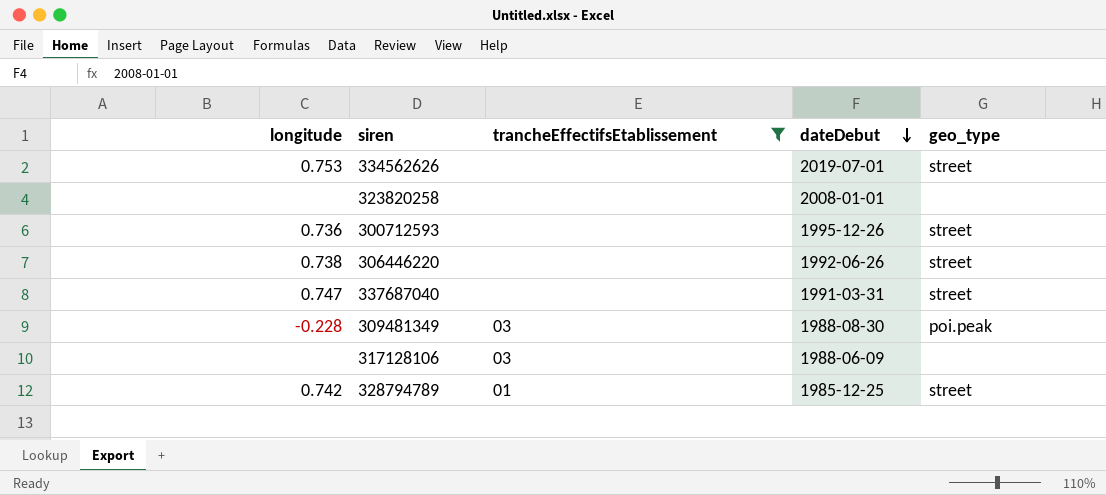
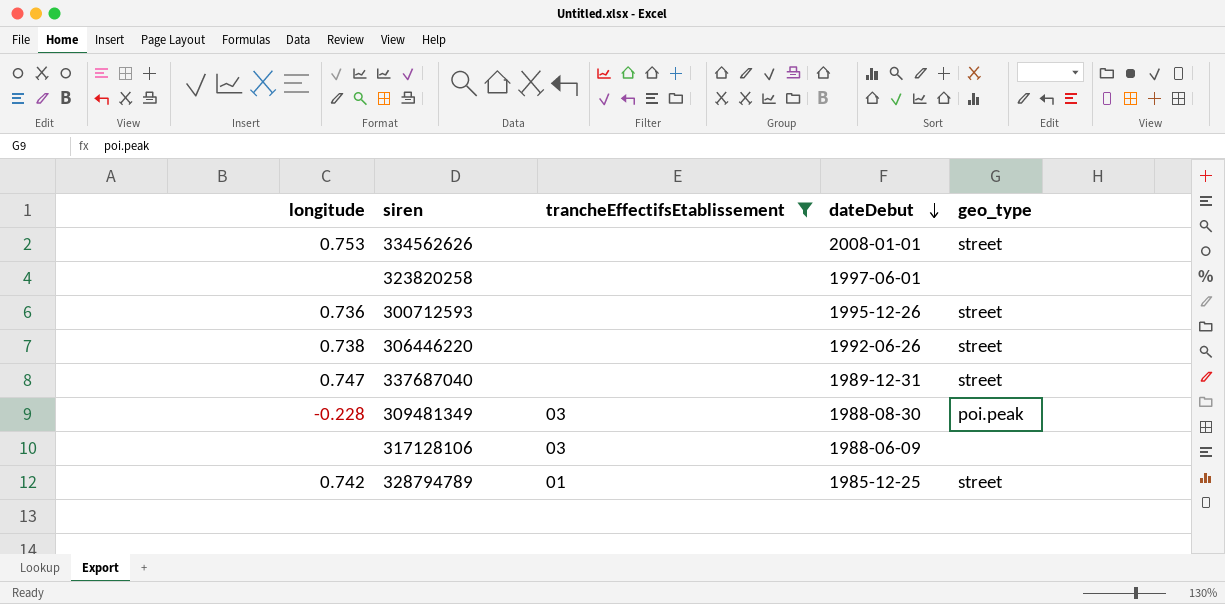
334562626 | dateDebut: 2019-07-01 -> 2008-01-01
323820258 | dateDebut: 2008-01-01 -> 1997-06-01
337687040 | dateDebut: 1991-03-31 -> 1989-12-31

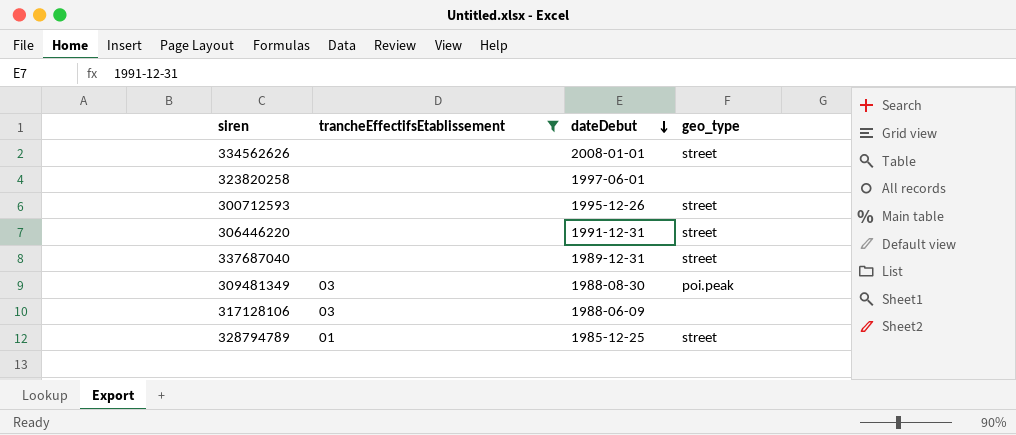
column longitude | position: 1 -> none
306446220 | dateDebut: 1992-06-26 -> 1991-12-31

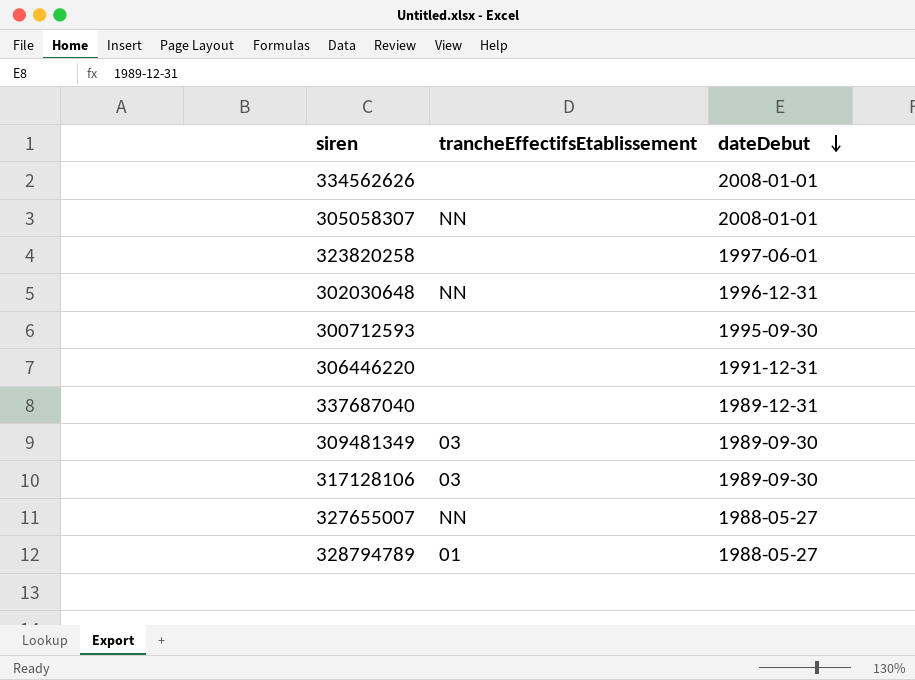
filter: trancheEffectifsEtablissement != NN -> none
column geo_type | position: 4 -> none
300712593 | dateDebut: 1995-12-26 -> 1995-09-30
309481349 | dateDebut: 1988-08-30 -> 1989-09-30
317128106 | dateDebut: 1988-06-09 -> 1989-09-30
328794789 | dateDebut: 1985-12-25 -> 1988-05-27

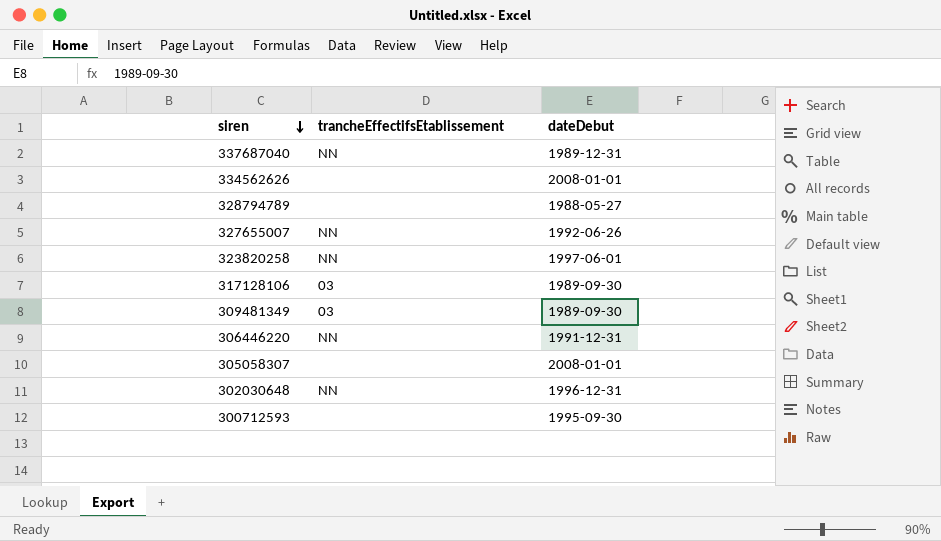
row order: dateDebut descending -> siren descending
337687040 | trancheEffectifsEtablissement: none -> NN
328794789 | trancheEffectifsEtablissement: 01 -> none
327655007 | dateDebut: 1988-05-27 -> 1992-06-26
323820258 | trancheEffectifsEtablissement: none -> NN
306446220 | trancheEffectifsEtablissement: none -> NN
305058307 | trancheEffectifsEtablissement: NN -> none

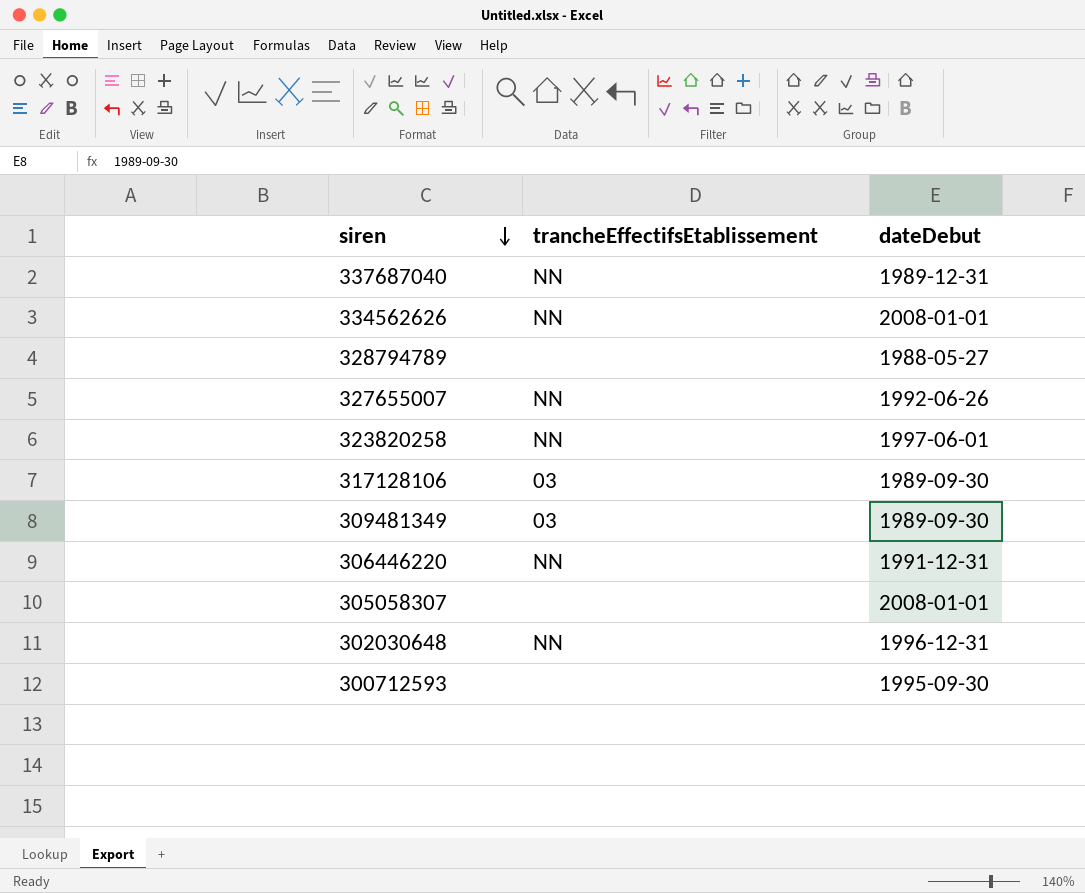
334562626 | trancheEffectifsEtablissement: none -> NN

